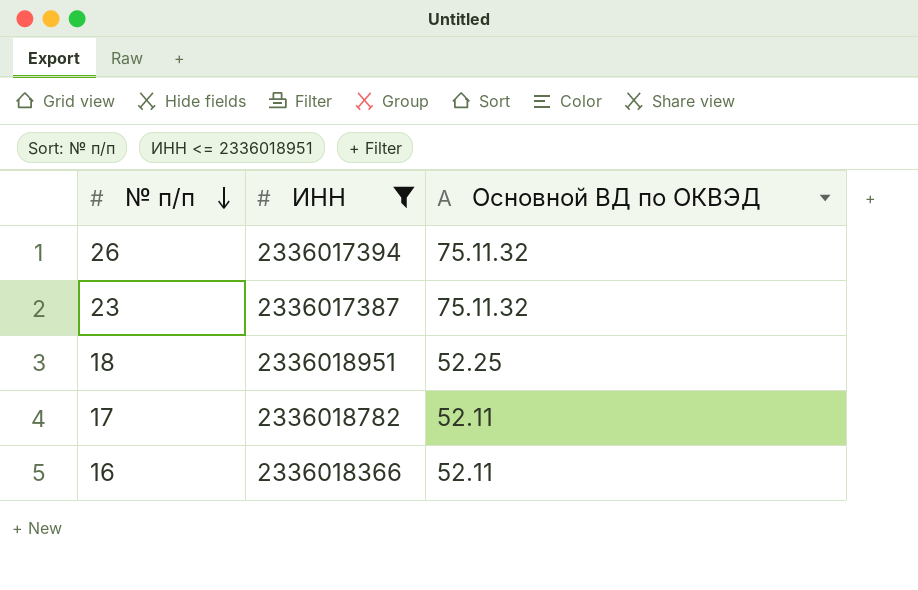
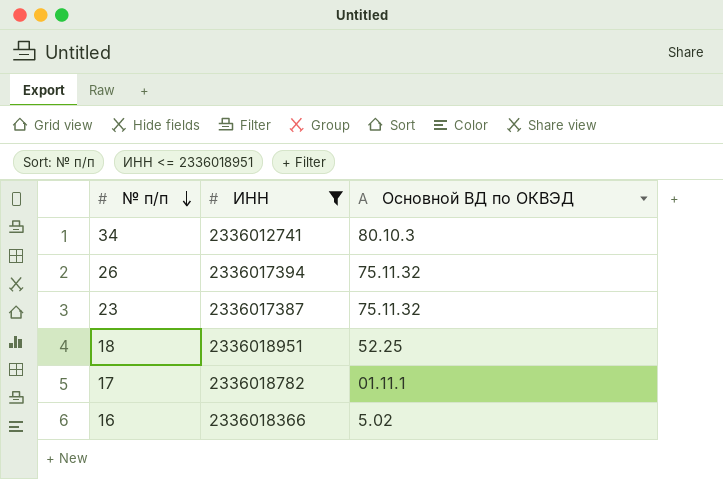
row 34: none -> 2336012741 | 80.10.3
17 | Основной ВД по ОКВЭД: 52.11 -> 01.11.1
16 | Основной ВД по ОКВЭД: 52.11 -> 5.02

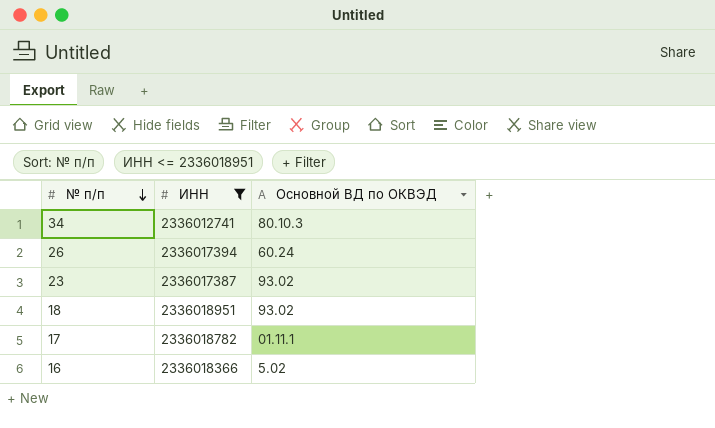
26 | Основной ВД по ОКВЭД: 75.11.32 -> 60.24
23 | Основной ВД по ОКВЭД: 75.11.32 -> 93.02
18 | Основной ВД по ОКВЭД: 52.25 -> 93.02

